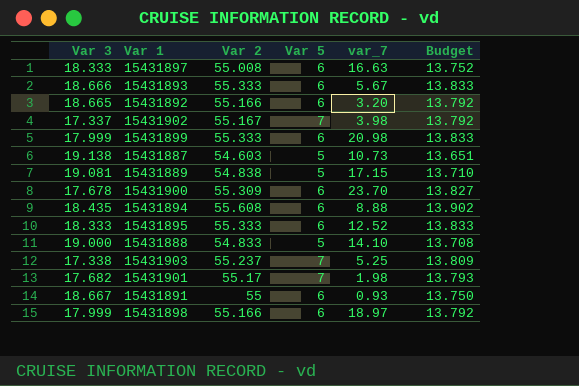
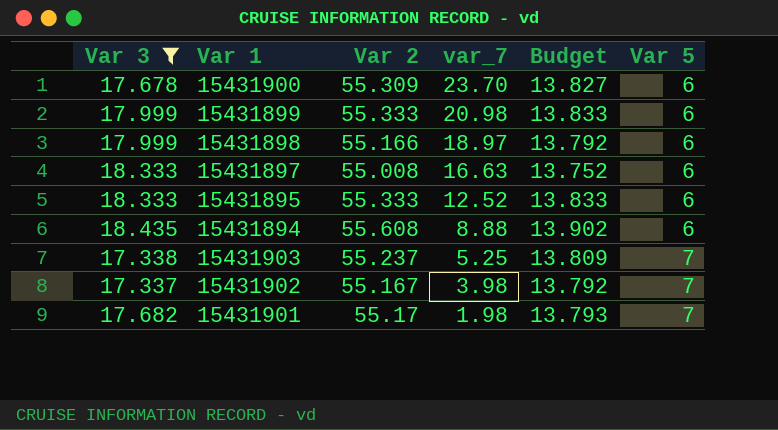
filter: none -> Var 3 <= 18.435
row order: none -> var_7 descending
column Var 5 | position: 4 -> 6

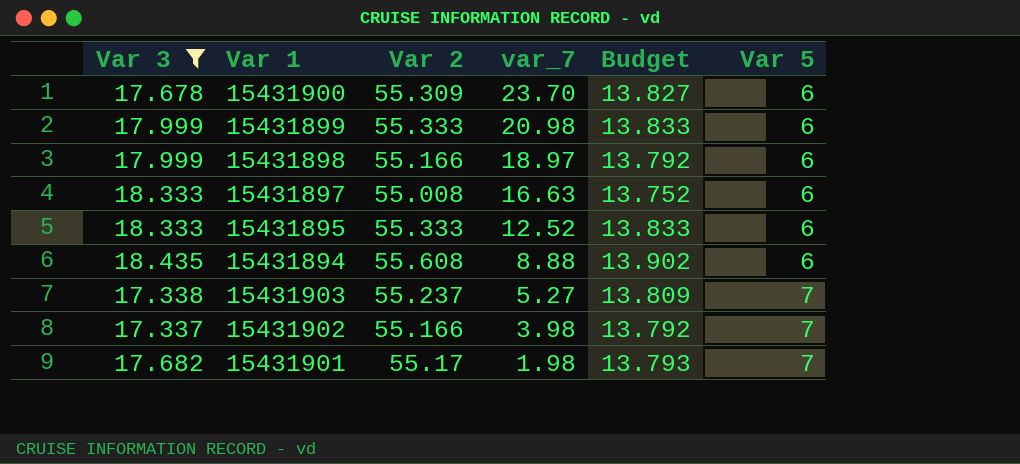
15431903 | var_7: 5.25 -> 5.27
15431902 | Var 2: 55.167 -> 55.166

